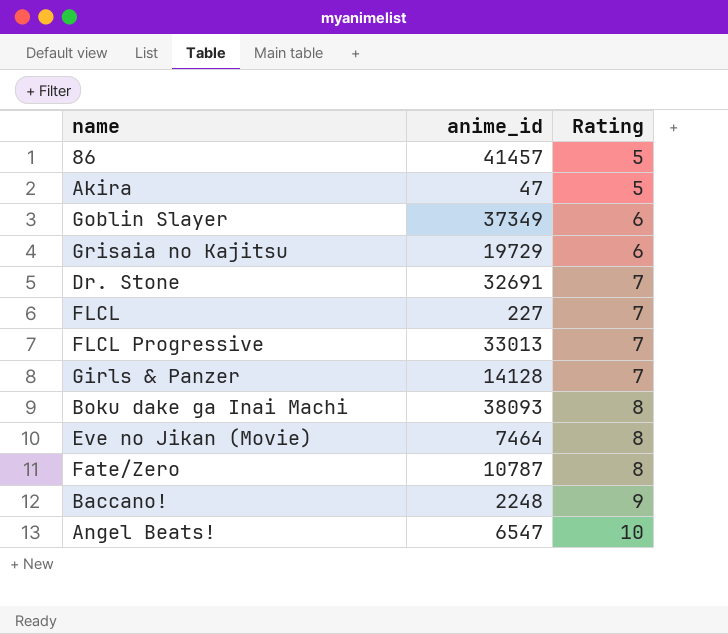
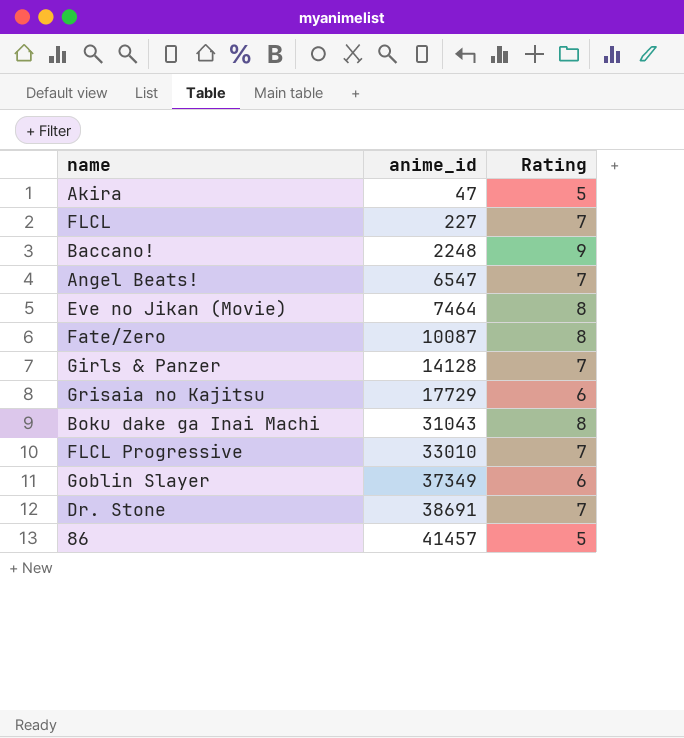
row order: Rating ascending -> anime_id ascending
Angel Beats! | Rating: 10 -> 7
Fate/Zero | anime_id: 10787 -> 10087
Grisaia no Kajitsu | anime_id: 19729 -> 17729
Boku dake ga Inai Machi | anime_id: 38093 -> 31043
FLCL Progressive | anime_id: 33013 -> 33010
Dr. Stone | anime_id: 32691 -> 38691

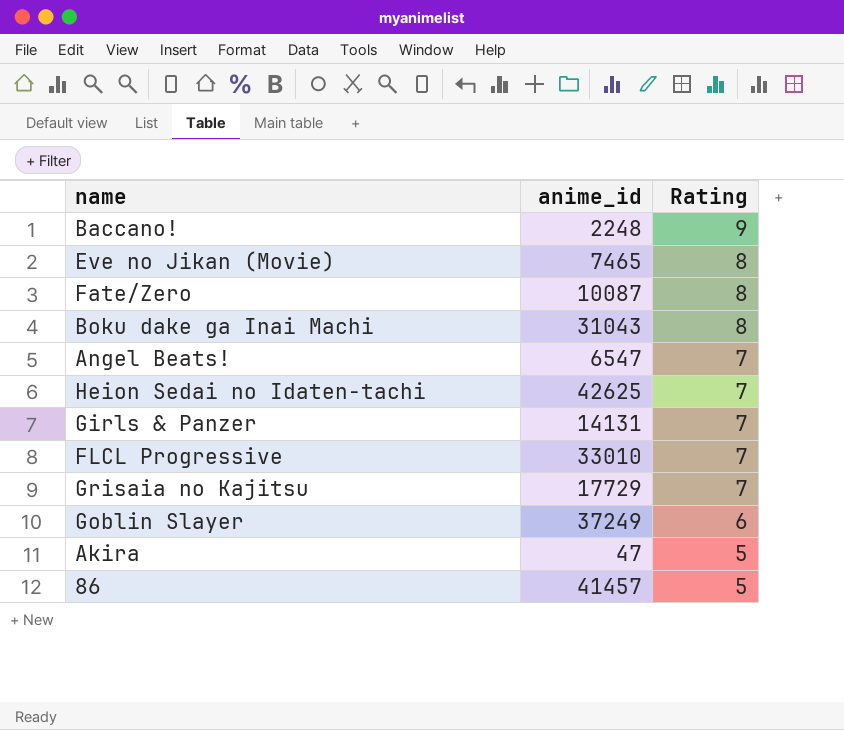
row order: anime_id ascending -> Rating descending
row FLCL: 227 | 7 -> none
row Dr. Stone: 38691 | 7 -> none
Eve no Jikan (Movie) | anime_id: 7464 -> 7465
row Heion Sedai no Idaten-tachi: none -> 42625 | 7
Girls & Panzer | anime_id: 14128 -> 14131
Grisaia no Kajitsu | Rating: 6 -> 7
Goblin Slayer | anime_id: 37349 -> 37249

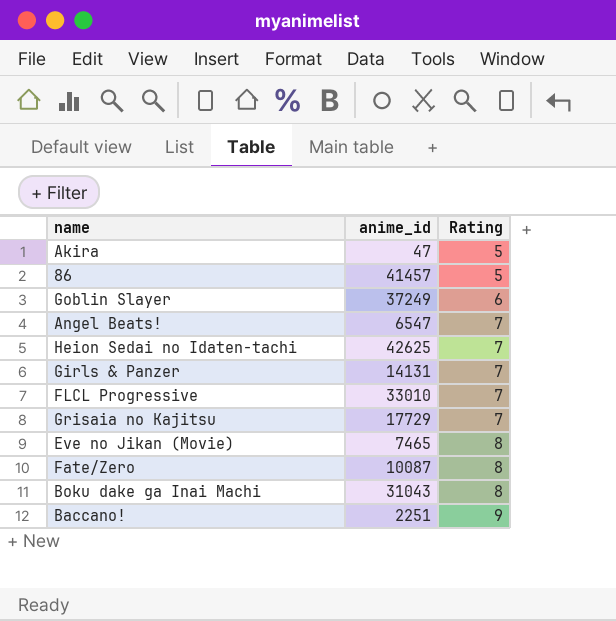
row order: Rating descending -> Rating ascending
Baccano! | anime_id: 2248 -> 2251

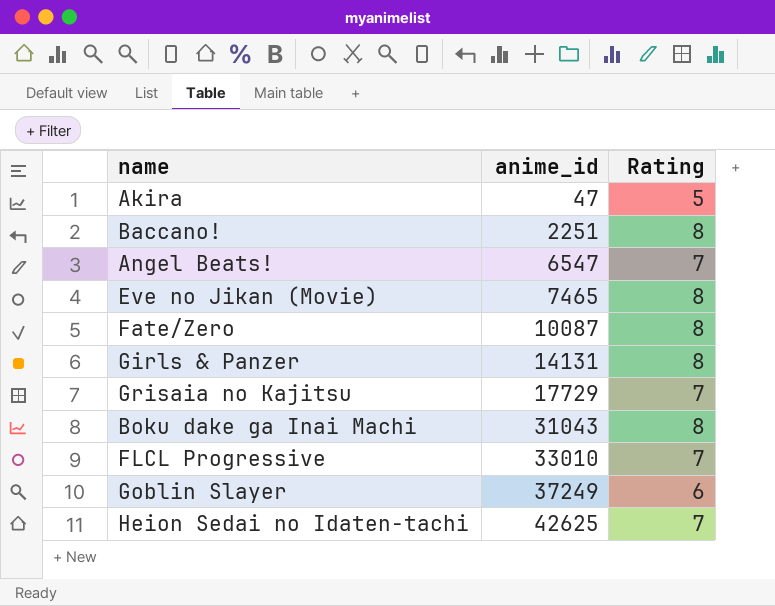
row order: Rating ascending -> anime_id ascending
row 86: 41457 | 5 -> none
Baccano! | Rating: 9 -> 8
Girls & Panzer | Rating: 7 -> 8

